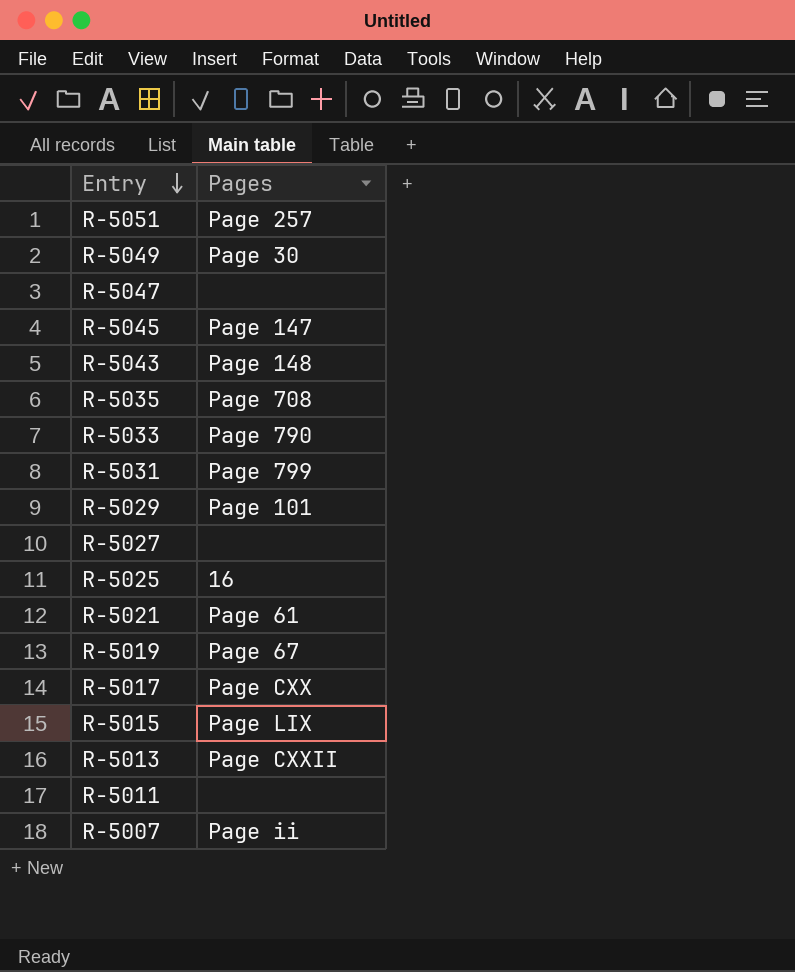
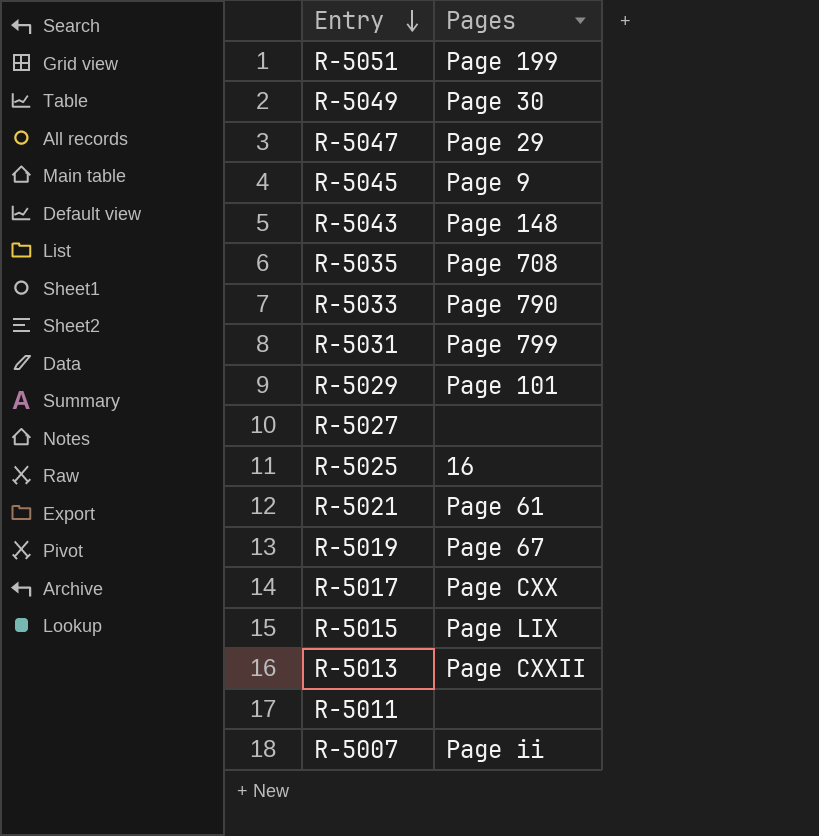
R-5051 | Pages: Page 257 -> Page 199
R-5047 | Pages: none -> Page 29
R-5045 | Pages: Page 147 -> Page 9

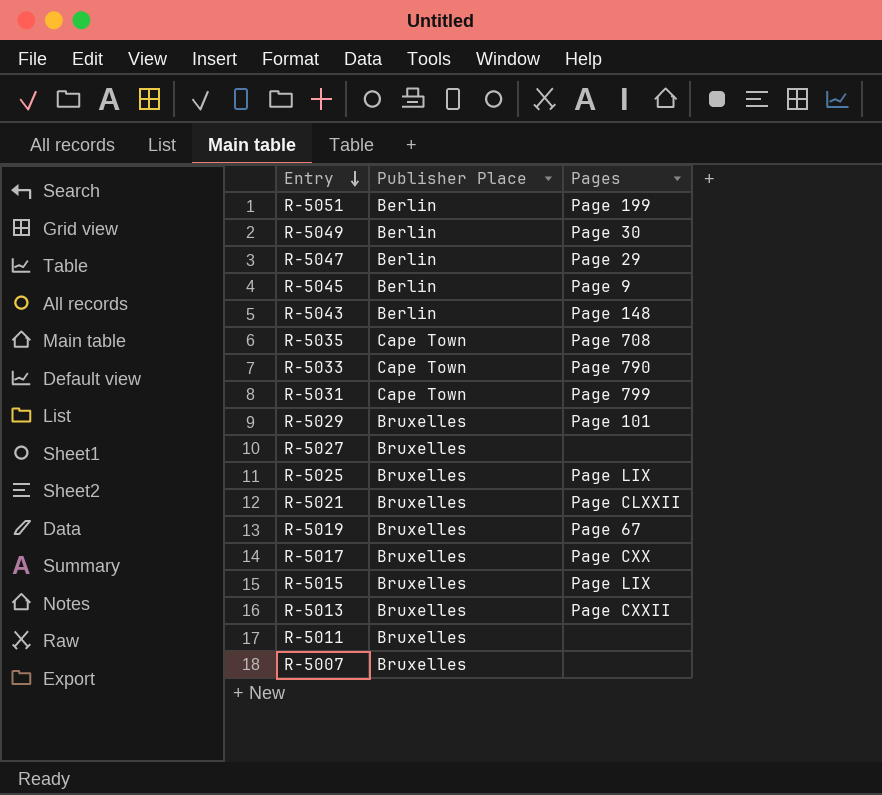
column Publisher Place | position: none -> 2
R-5025 | Pages: 16 -> Page LIX
R-5021 | Pages: Page 61 -> Page CLXXII
R-5007 | Pages: Page ii -> none

